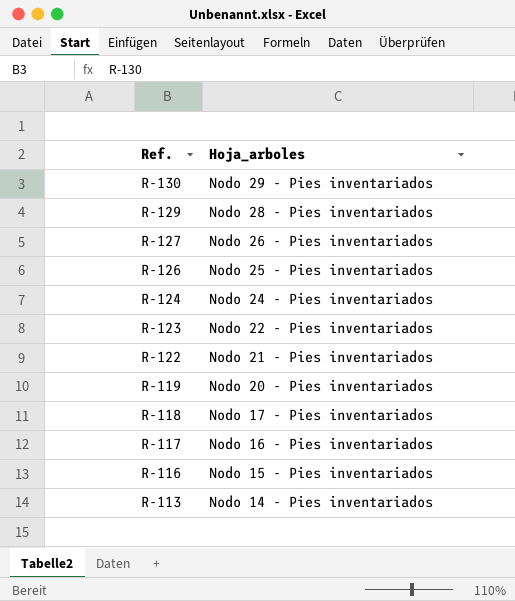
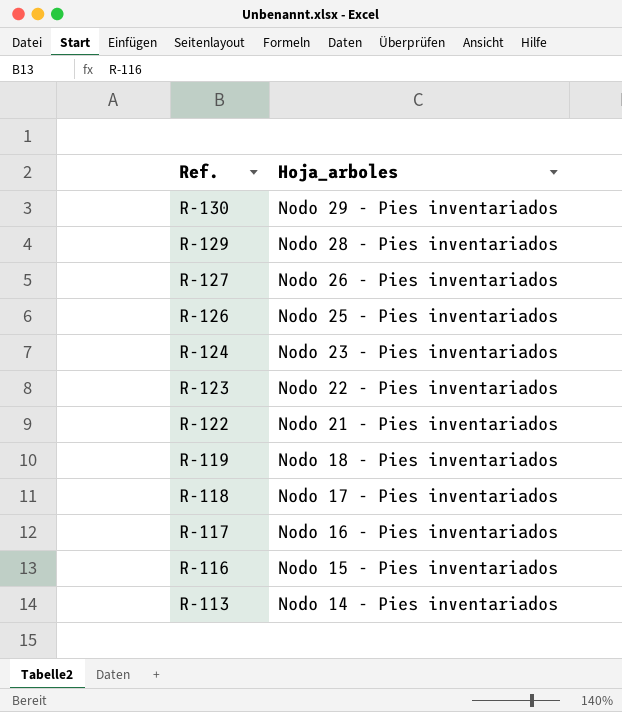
R-124 | Hoja_arboles: Nodo 24 - Pies inventariados -> Nodo 23 - Pies inventariados
R-119 | Hoja_arboles: Nodo 20 - Pies inventariados -> Nodo 18 - Pies inventariados

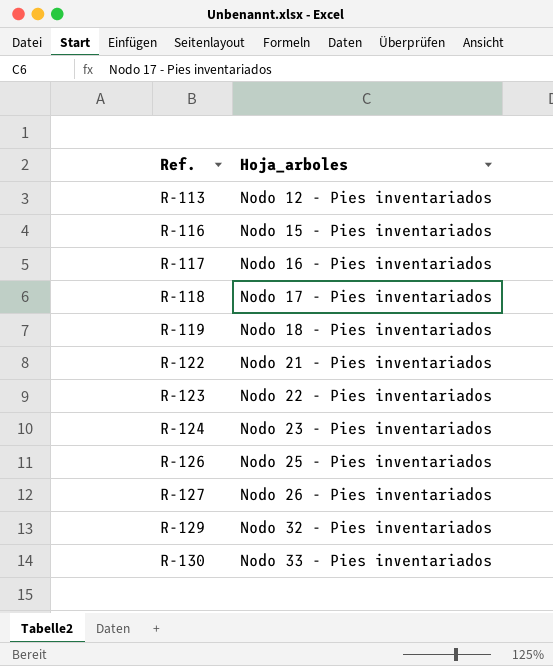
row order: Ref. descending -> Ref. ascending
R-113 | Hoja_arboles: Nodo 14 - Pies inventariados -> Nodo 12 - Pies inventariados
R-129 | Hoja_arboles: Nodo 28 - Pies inventariados -> Nodo 32 - Pies inventariados
R-130 | Hoja_arboles: Nodo 29 - Pies inventariados -> Nodo 33 - Pies inventariados

